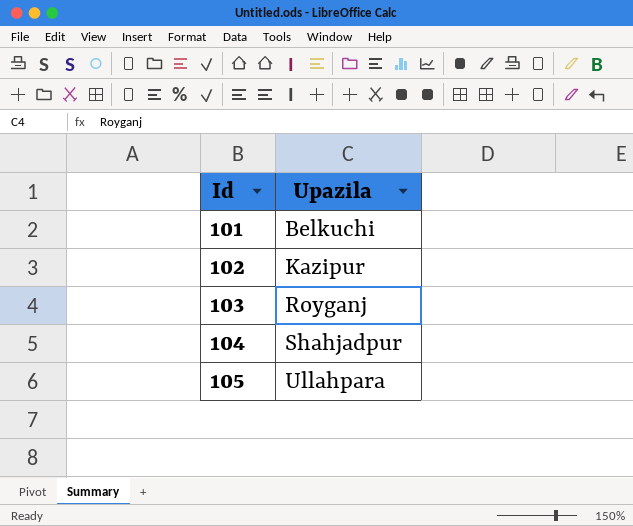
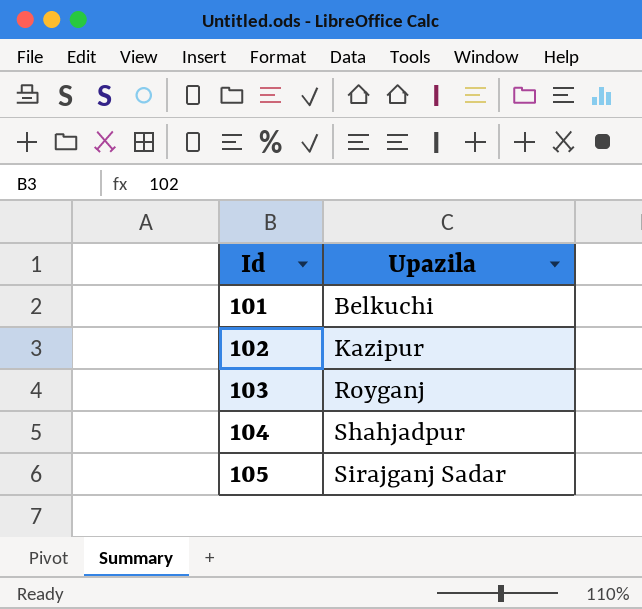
105 | Upazila: Ullahpara -> Sirajganj Sadar

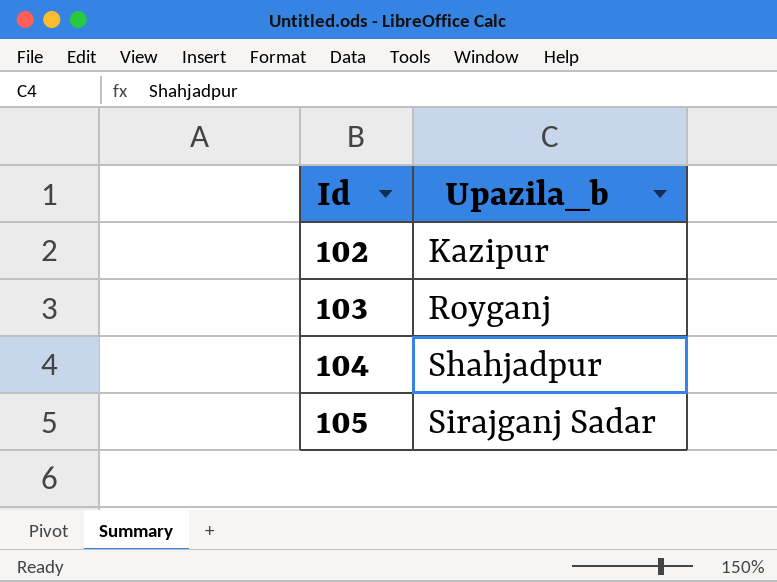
column name: Upazila -> Upazila_b
row 101: Belkuchi -> none

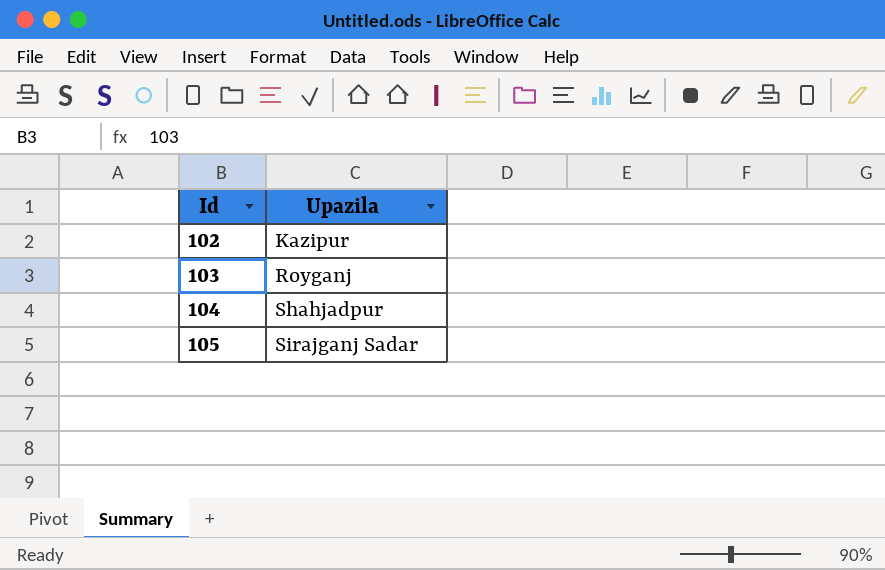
column name: Upazila_b -> Upazila

